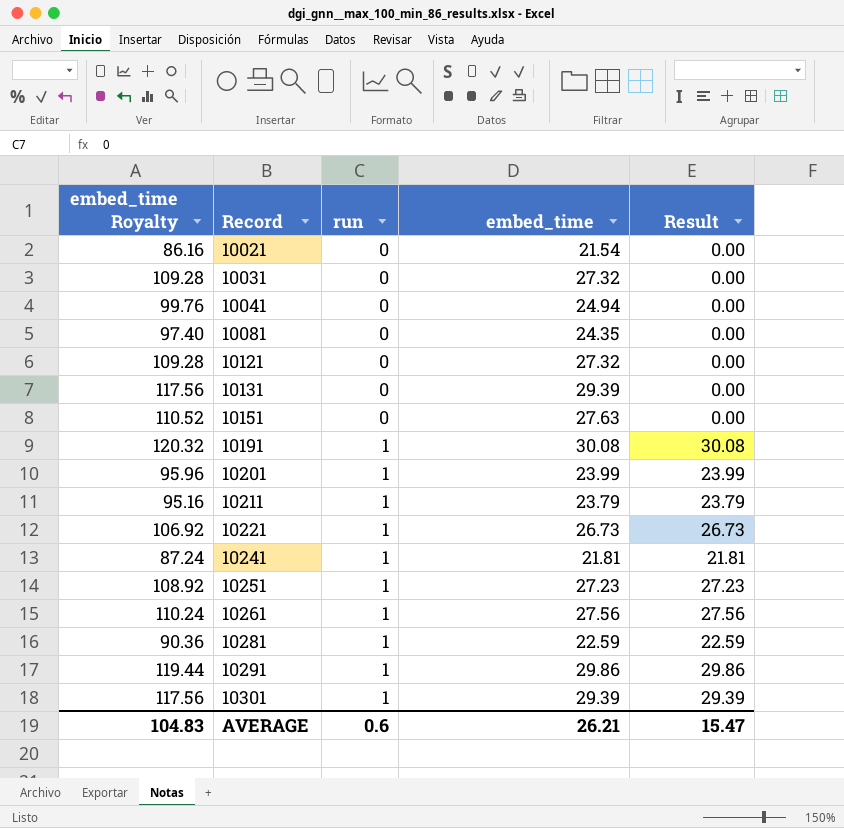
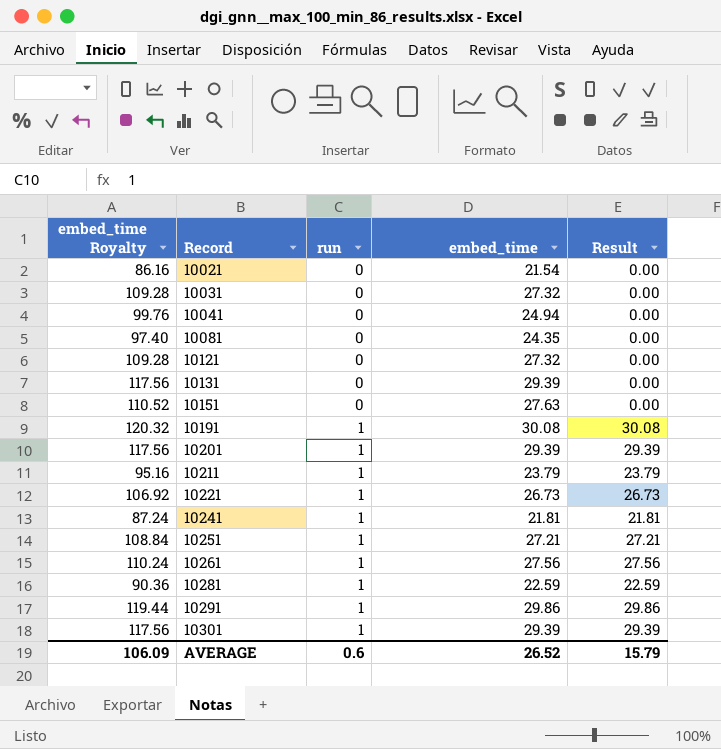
10201 | embed_time Royalty: 95.96 -> 117.56
10201 | embed_time: 23.99 -> 29.39
10201 | Result: 23.99 -> 29.39
10251 | embed_time Royalty: 108.92 -> 108.84
10251 | embed_time: 27.23 -> 27.21
10251 | Result: 27.23 -> 27.21
AVERAGE | embed_time Royalty: 104.83 -> 106.09
AVERAGE | embed_time: 26.21 -> 26.52
AVERAGE | Result: 15.47 -> 15.79

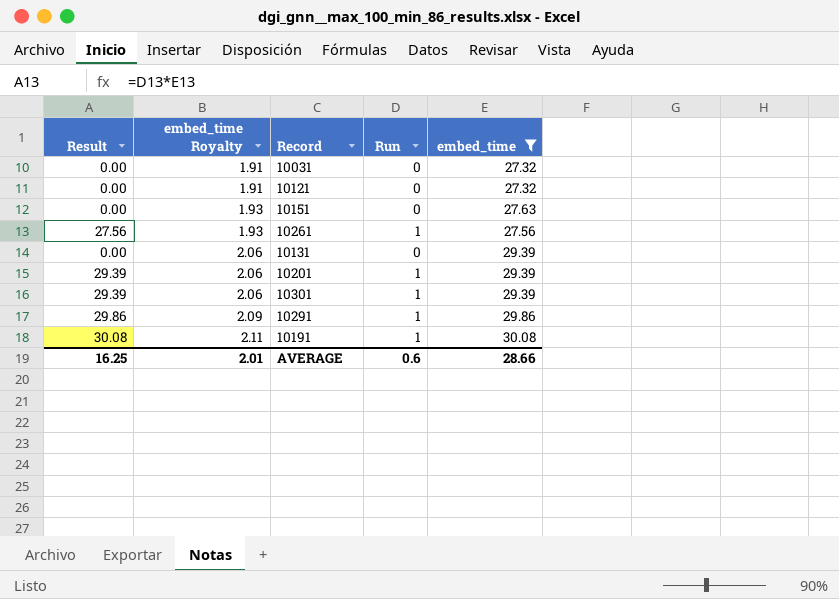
filter: none -> embed_time >= 27.32
row order: Record ascending -> embed_time Royalty ascending
column Result | position: 5 -> 1
column embed_time Royalty | formula: [embed_time] * 4 -> [embed_time] * 0.07
column name: run -> Run
AVERAGE | Result: 15.79 -> 16.25
AVERAGE | embed_time Royalty: 106.09 -> 2.01
AVERAGE | embed_time: 26.52 -> 28.66

